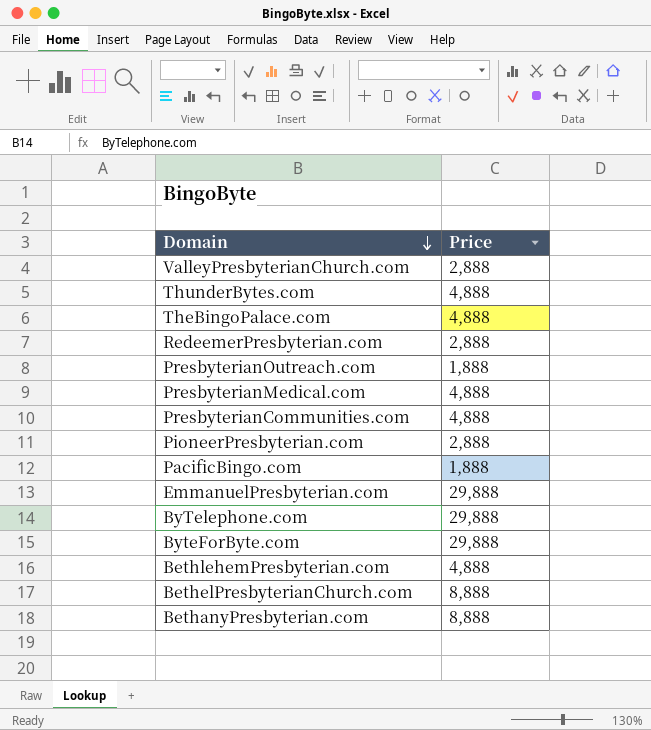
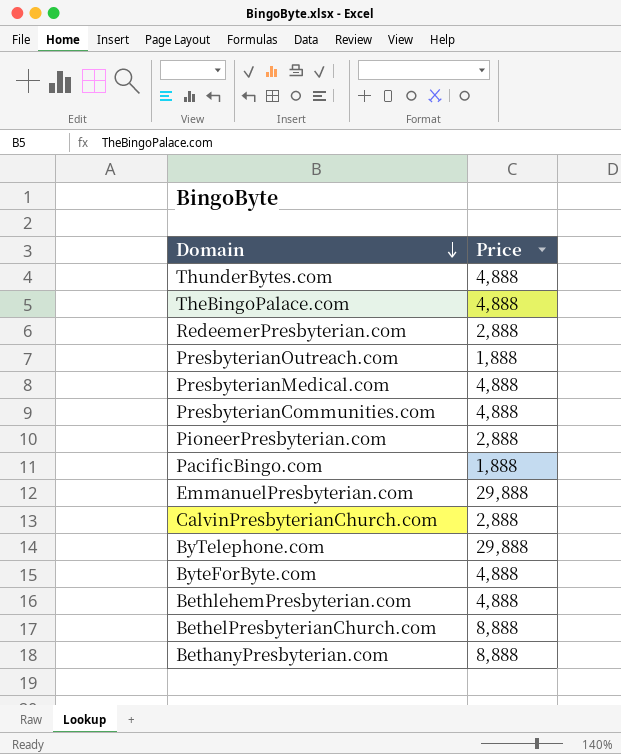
row ValleyPresbyterianChurch.com: 2,888 -> none
row CalvinPresbyterianChurch.com: none -> 2,888
ByteForByte.com | Price: 29,888 -> 4,888

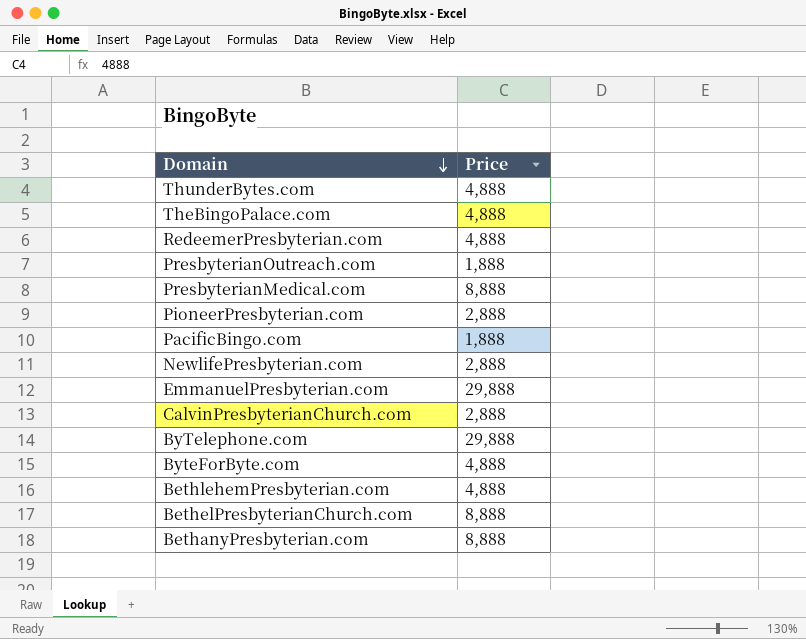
row PresbyterianCommunities.com: 4,888 -> none
RedeemerPresbyterian.com | Price: 2,888 -> 4,888
PresbyterianMedical.com | Price: 4,888 -> 8,888
row NewlifePresbyterian.com: none -> 2,888

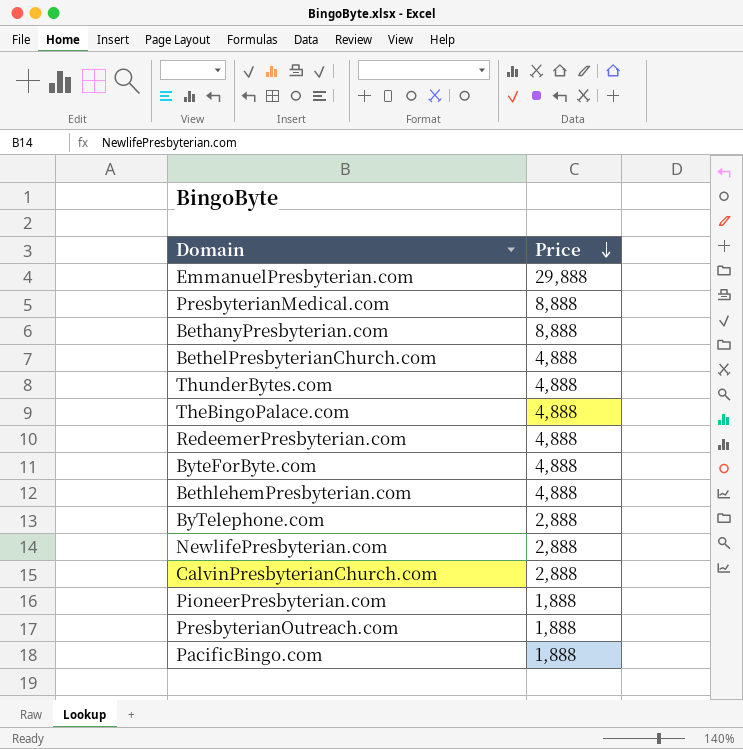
row order: Domain descending -> Price descending
BethelPresbyterianChurch.com | Price: 8,888 -> 4,888
ByTelephone.com | Price: 29,888 -> 2,888
PioneerPresbyterian.com | Price: 2,888 -> 1,888

